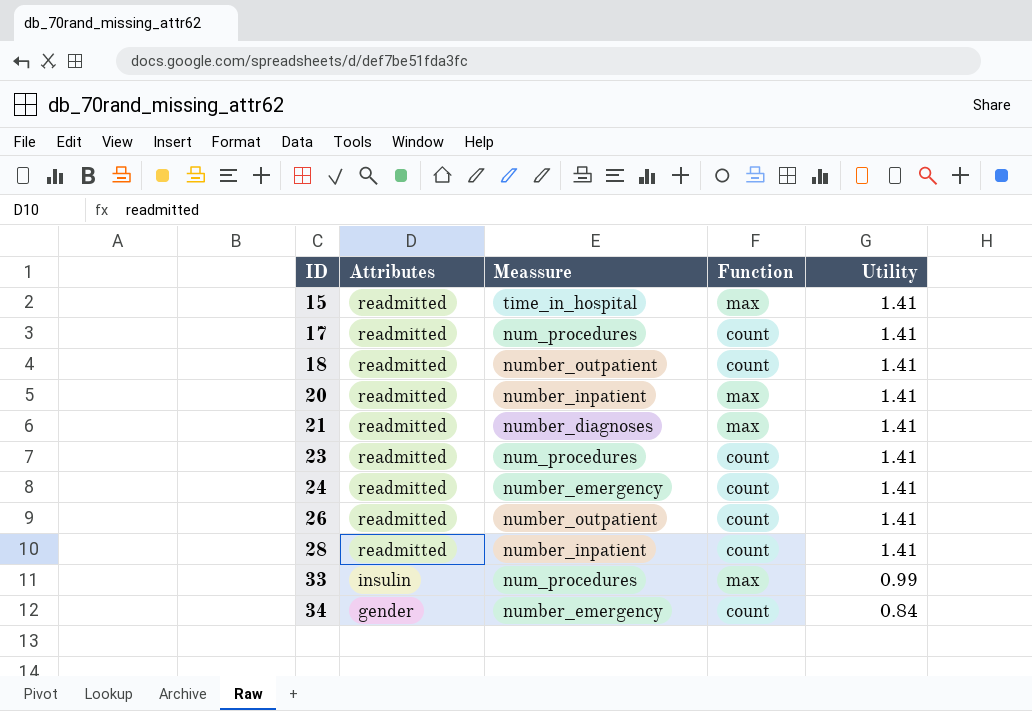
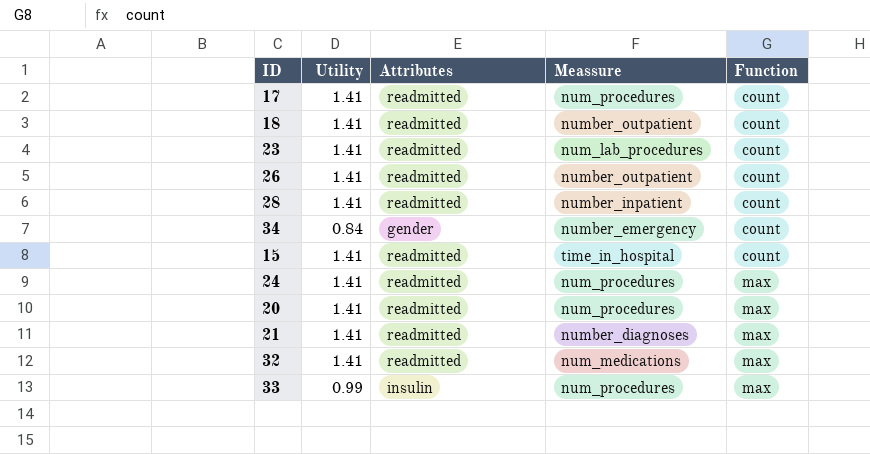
row order: ID ascending -> Function ascending
column Utility | position: 5 -> 2
23 | Meassure: num_procedures -> num_lab_procedures
15 | Function: max -> count
24 | Meassure: number_emergency -> num_procedures
24 | Function: count -> max
20 | Meassure: number_inpatient -> num_procedures
row 32: none -> 1.41 | readmitted | num_medications | max

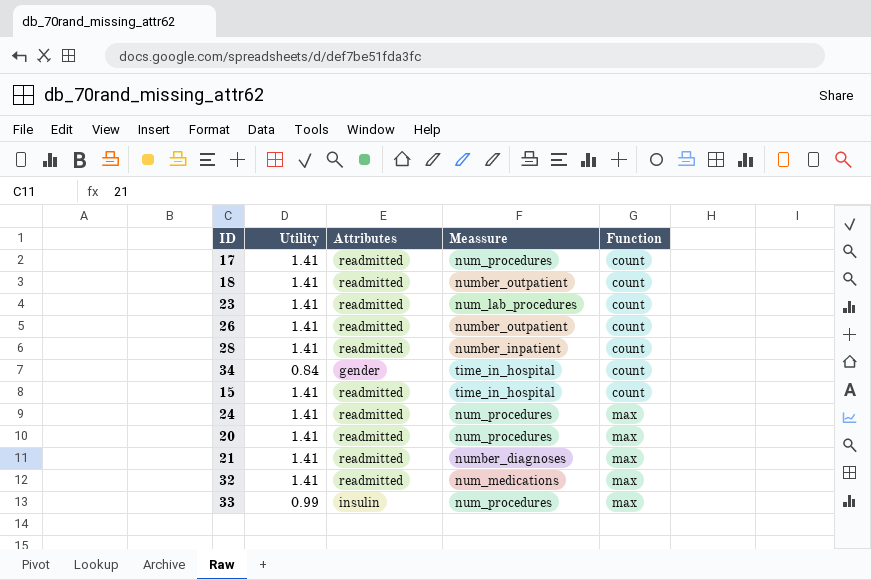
34 | Meassure: number_emergency -> time_in_hospital

